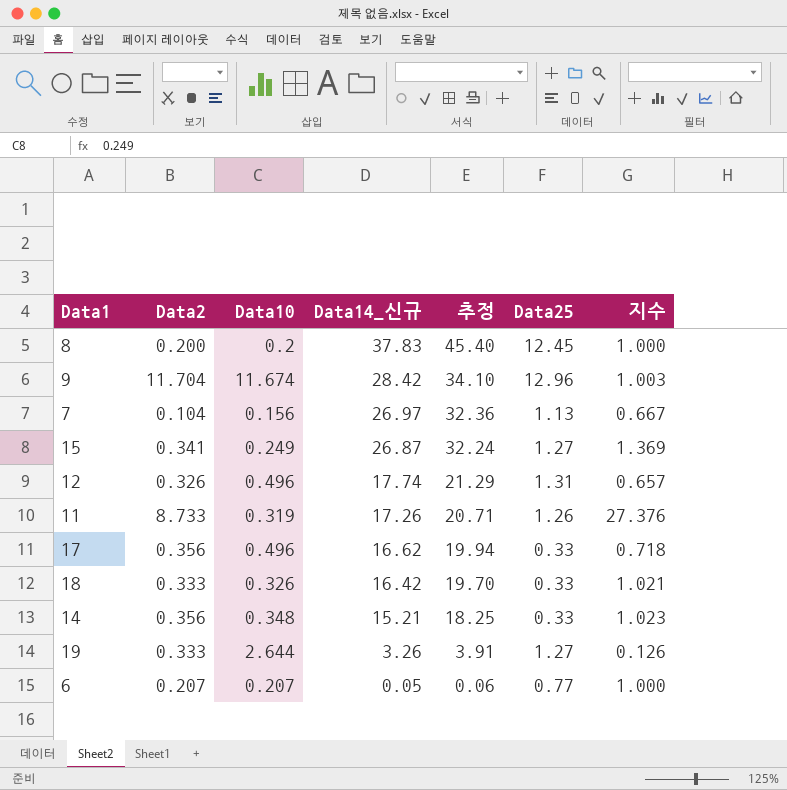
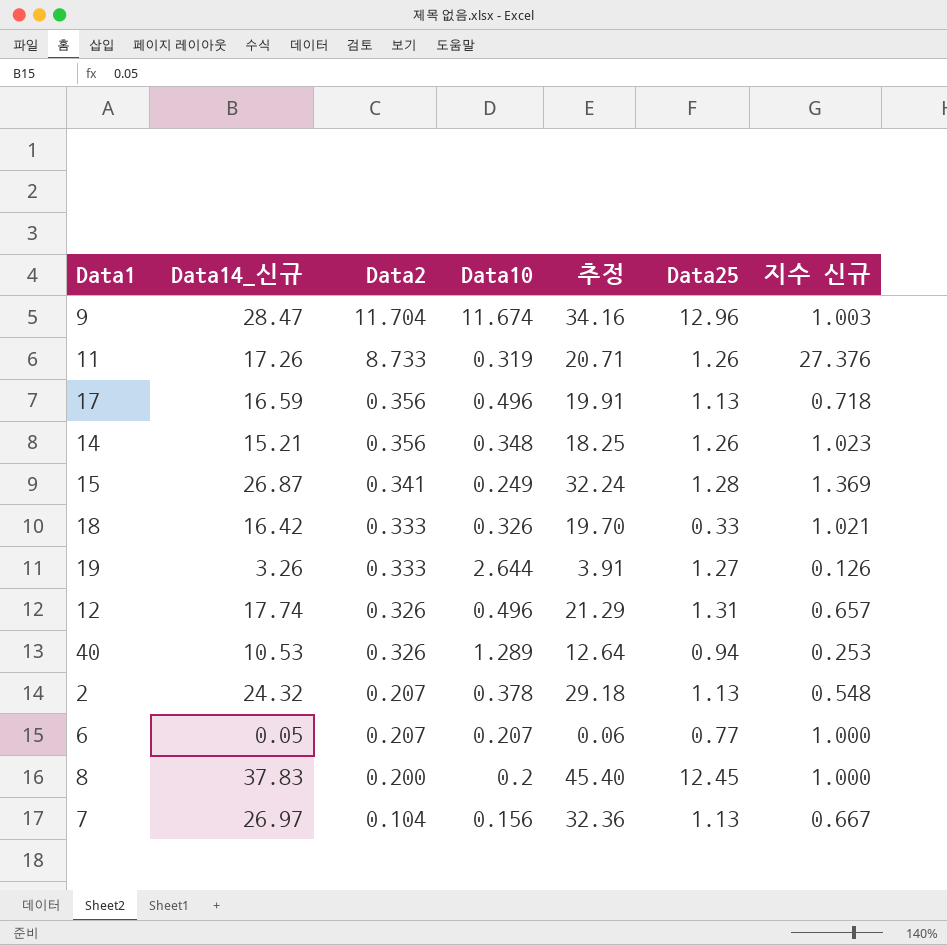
row order: Data14_신규 descending -> Data2 descending
column Data14_신규 | position: 4 -> 2
column name: 지수 -> 지수 신규
9 | Data14_신규: 28.42 -> 28.47
9 | 추정: 34.10 -> 34.16
17 | Data14_신규: 16.62 -> 16.59
17 | 추정: 19.94 -> 19.91
17 | Data25: 0.33 -> 1.13
14 | Data25: 0.33 -> 1.26
15 | Data25: 1.27 -> 1.28
row 40: none -> 10.53 | 0.326 | 1.289 | 12.64 | 0.94 | 0.253
row 2: none -> 24.32 | 0.207 | 0.378 | 29.18 | 1.13 | 0.548

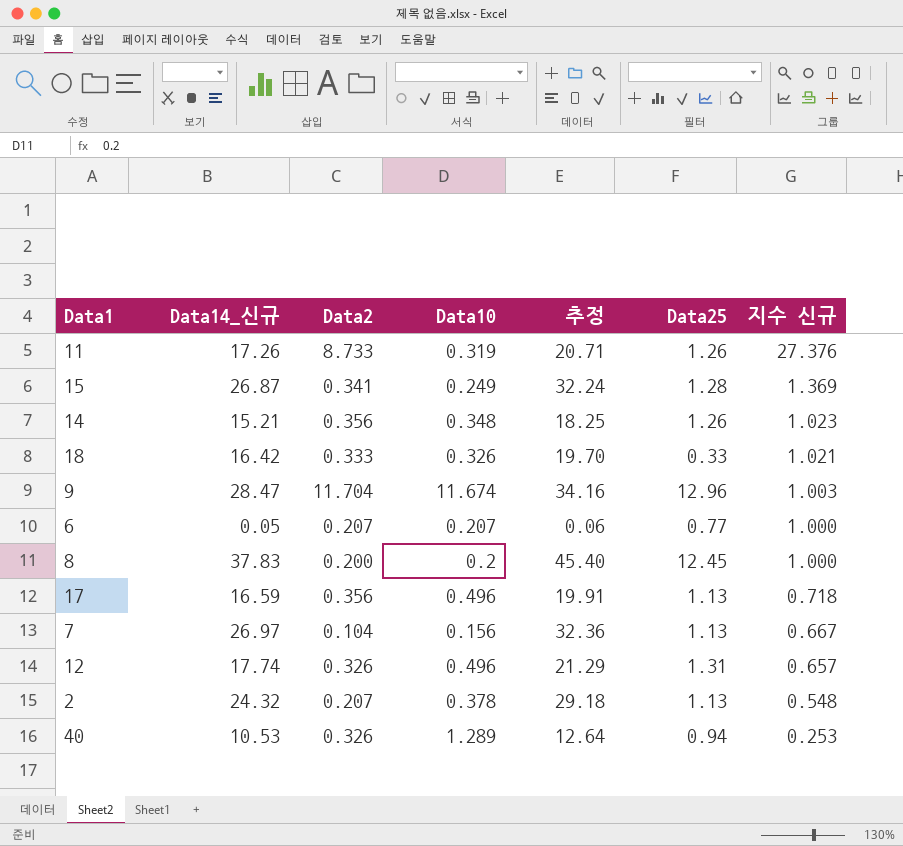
row order: Data2 descending -> 지수 신규 descending
row 19: 3.26 | 0.333 | 2.644 | 3.91 | 1.27 | 0.126 -> none

